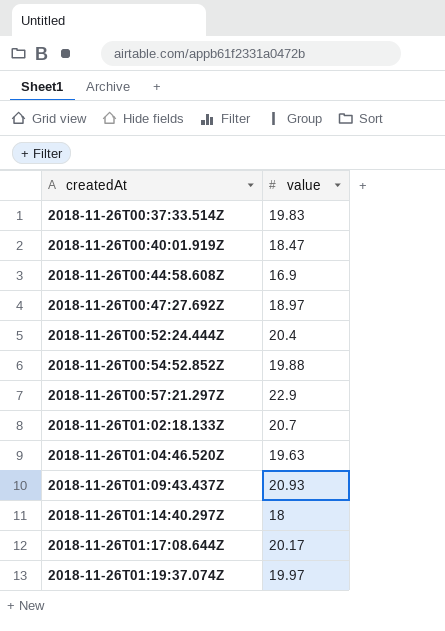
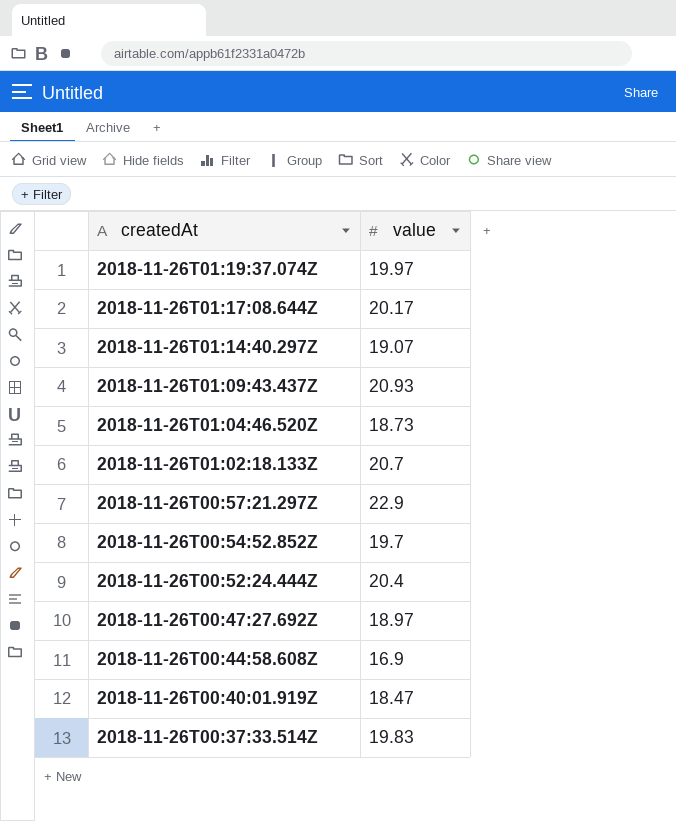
row order: createdAt ascending -> createdAt descending
2018-11-26T01:14:40.297Z | value: 18 -> 19.07
2018-11-26T01:04:46.520Z | value: 19.63 -> 18.73
2018-11-26T00:54:52.852Z | value: 19.88 -> 19.7

